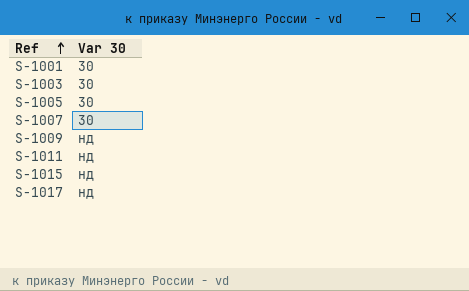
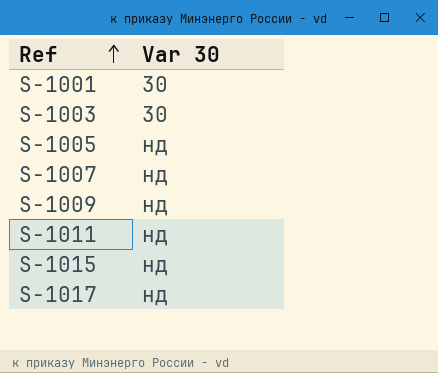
S-1005 | Var 30: 30 -> нд
S-1007 | Var 30: 30 -> нд

